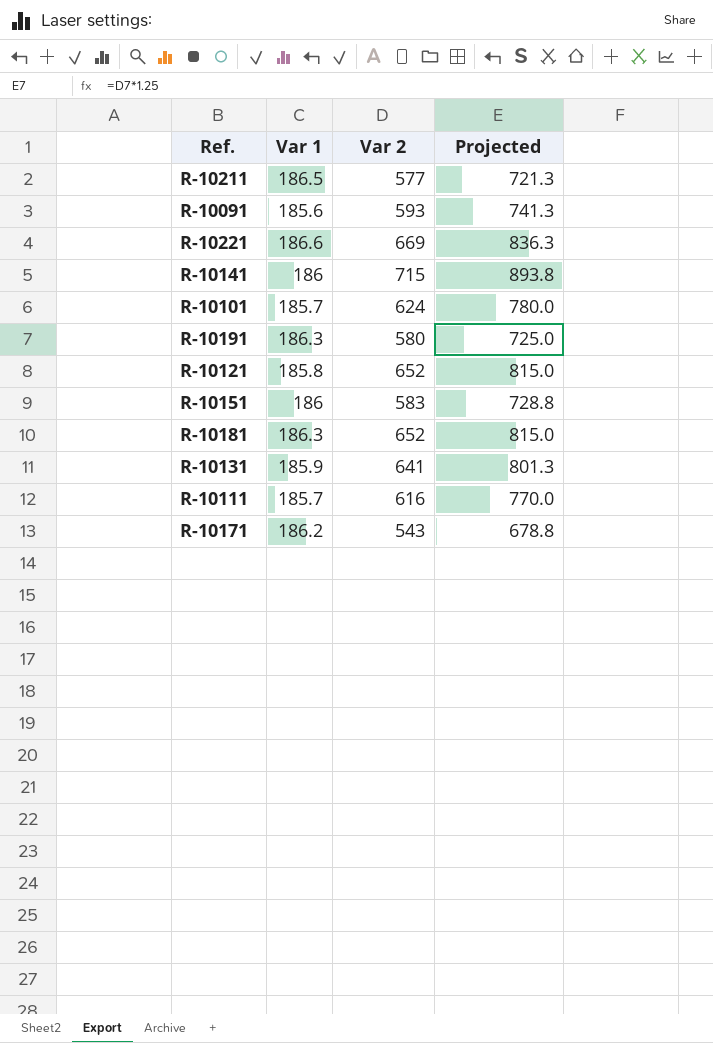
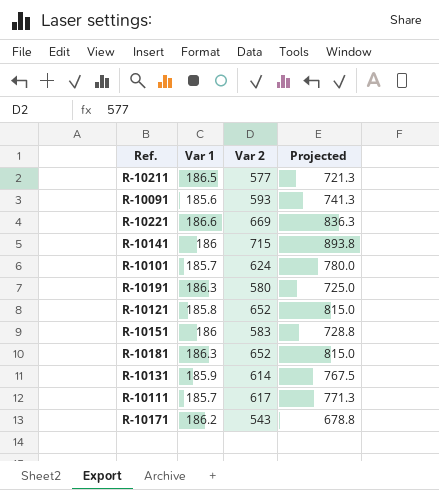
R-10131 | Var 2: 641 -> 614
R-10131 | Projected: 801.3 -> 767.5
R-10111 | Var 2: 616 -> 617
R-10111 | Projected: 770.0 -> 771.3

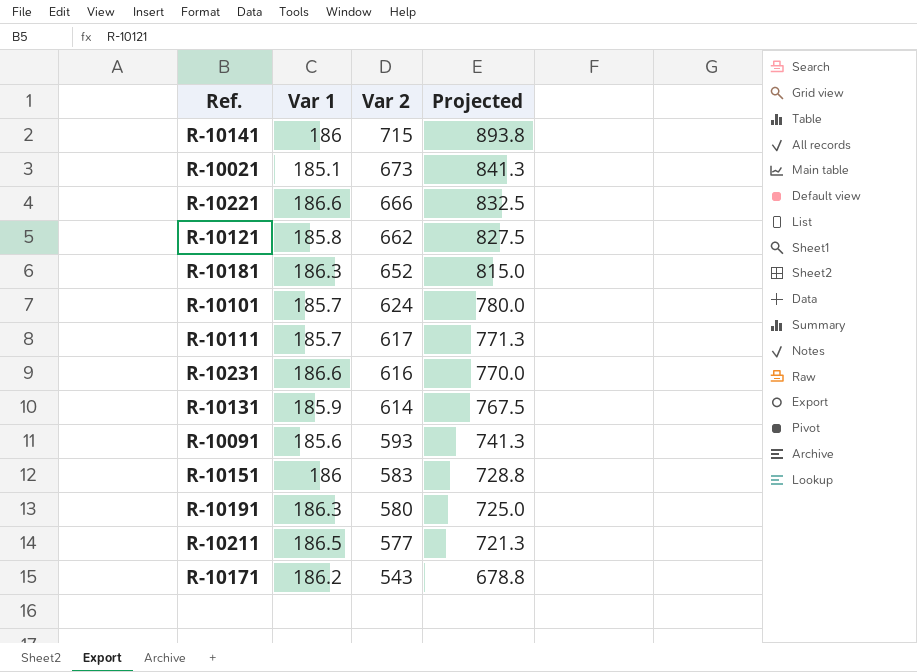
row order: none -> Var 2 descending
row R-10021: none -> 185.1 | 673 | 841.3
R-10221 | Var 2: 669 -> 666
R-10221 | Projected: 836.3 -> 832.5
R-10121 | Var 2: 652 -> 662
R-10121 | Projected: 815.0 -> 827.5
row R-10231: none -> 186.6 | 616 | 770.0

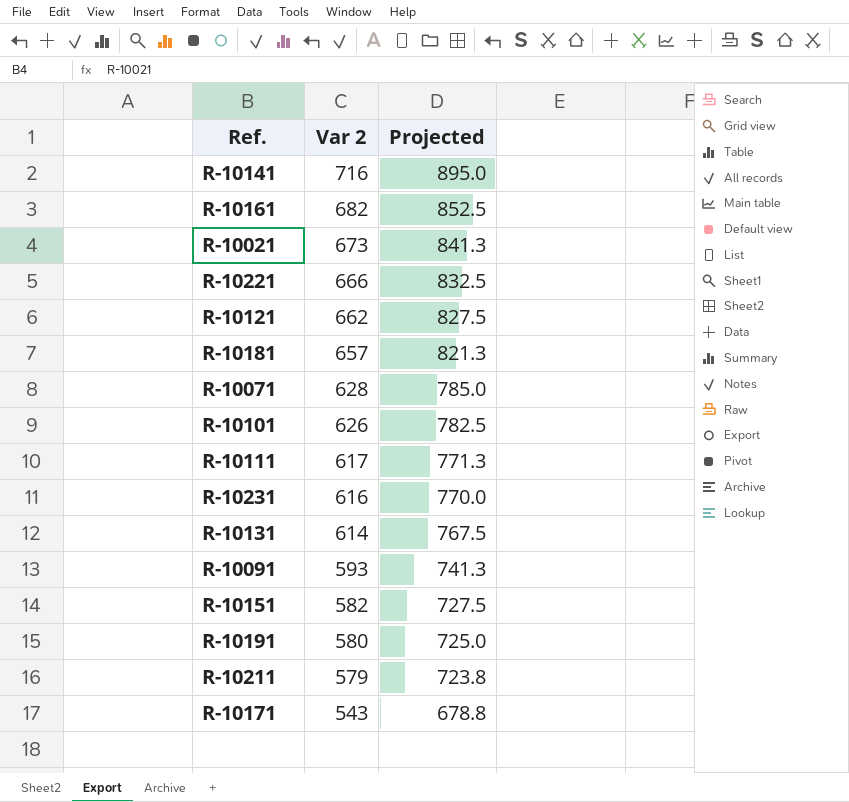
column Var 1 | position: 2 -> none
R-10141 | Var 2: 715 -> 716
R-10141 | Projected: 893.8 -> 895.0
row R-10161: none -> 682 | 852.5
R-10181 | Var 2: 652 -> 657
R-10181 | Projected: 815.0 -> 821.3
row R-10071: none -> 628 | 785.0
R-10101 | Var 2: 624 -> 626
R-10101 | Projected: 780.0 -> 782.5
R-10151 | Var 2: 583 -> 582
R-10151 | Projected: 728.8 -> 727.5
R-10211 | Var 2: 577 -> 579
R-10211 | Projected: 721.3 -> 723.8

